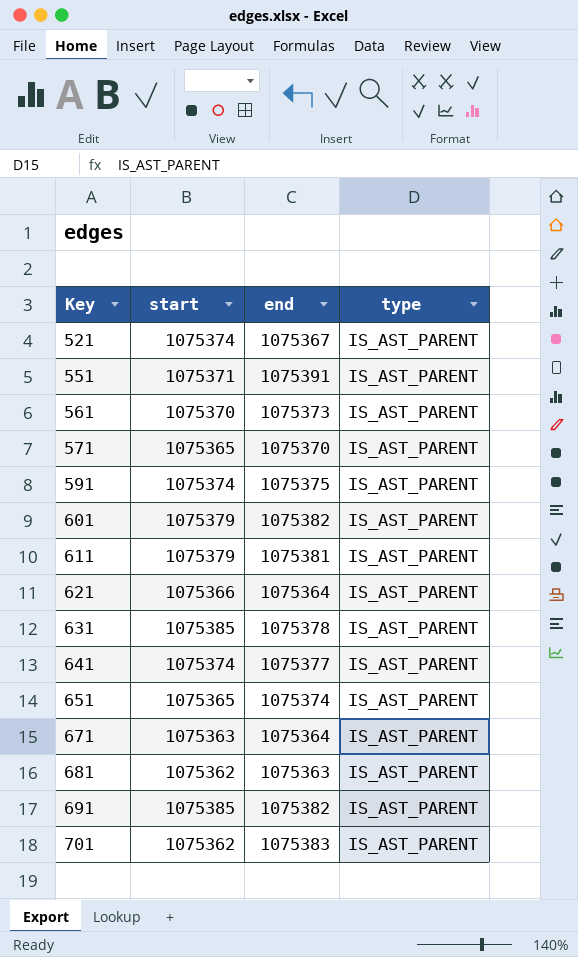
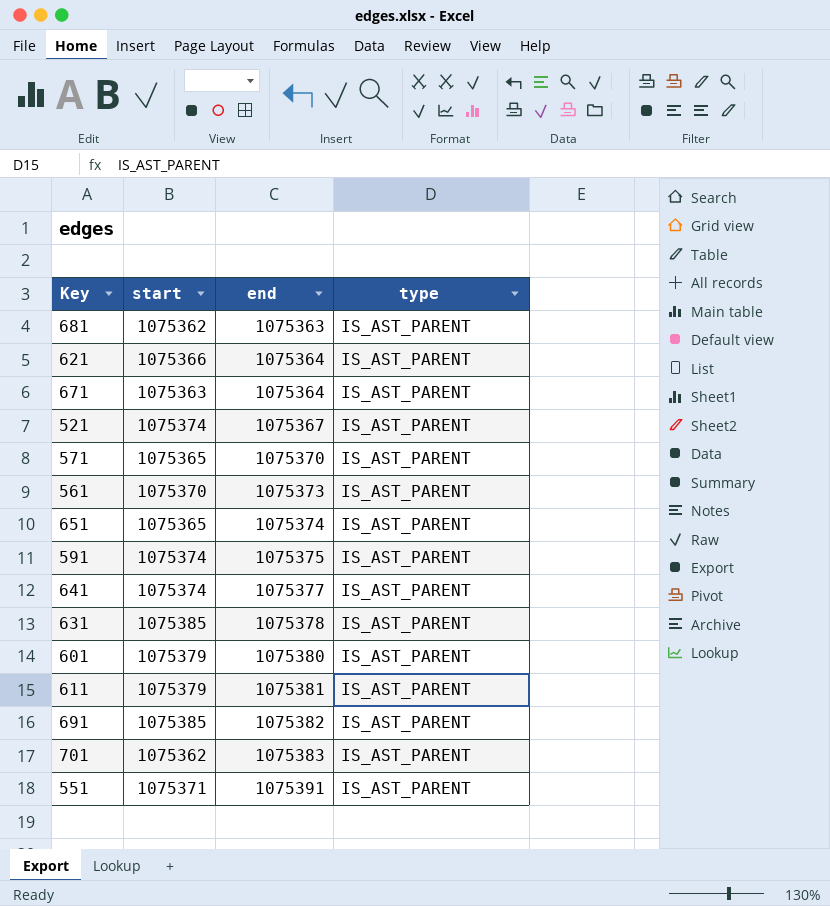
row order: Key ascending -> end ascending
601 | end: 1075382 -> 1075380

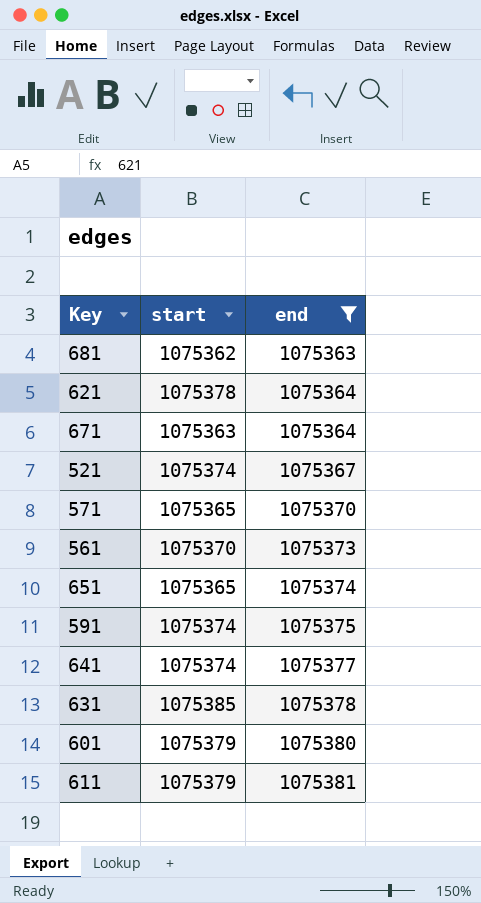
filter: none -> end <= 1075381
column type | position: 4 -> none
621 | start: 1075366 -> 1075378

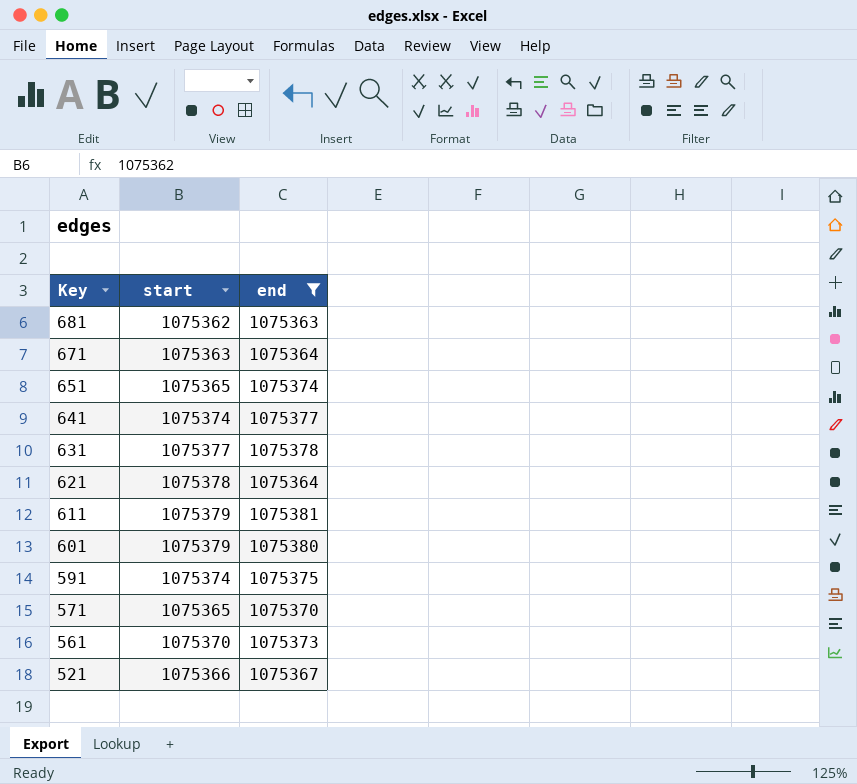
row order: end ascending -> Key descending
631 | start: 1075385 -> 1075377
521 | start: 1075374 -> 1075366

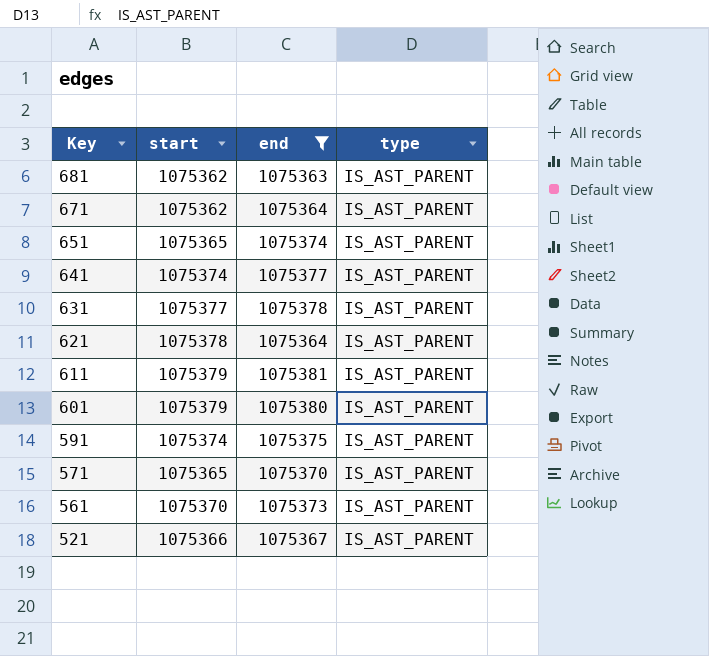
column type | position: none -> 4
671 | start: 1075363 -> 1075362

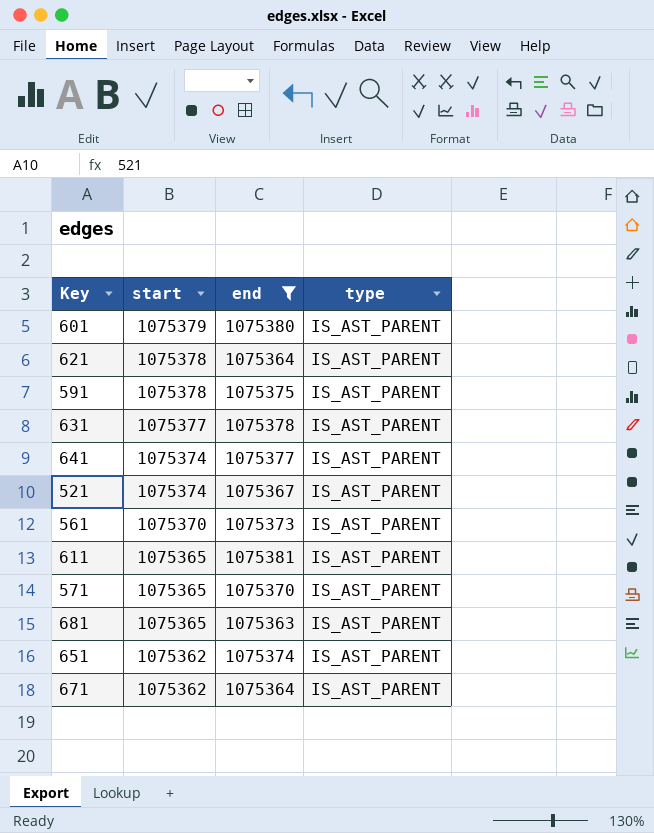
row order: Key descending -> start descending
591 | start: 1075374 -> 1075378
521 | start: 1075366 -> 1075374
611 | start: 1075379 -> 1075365
681 | start: 1075362 -> 1075365
651 | start: 1075365 -> 1075362

